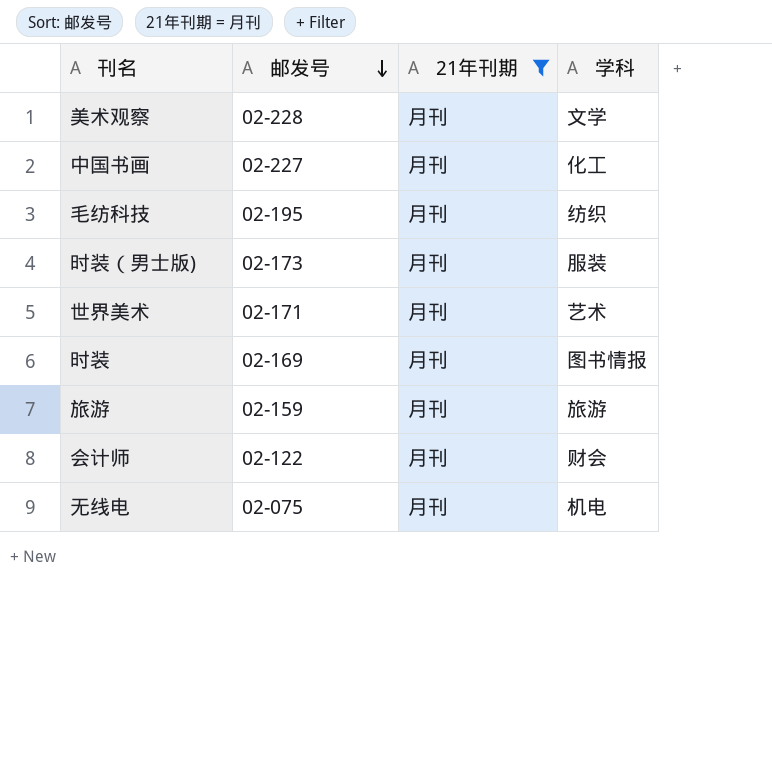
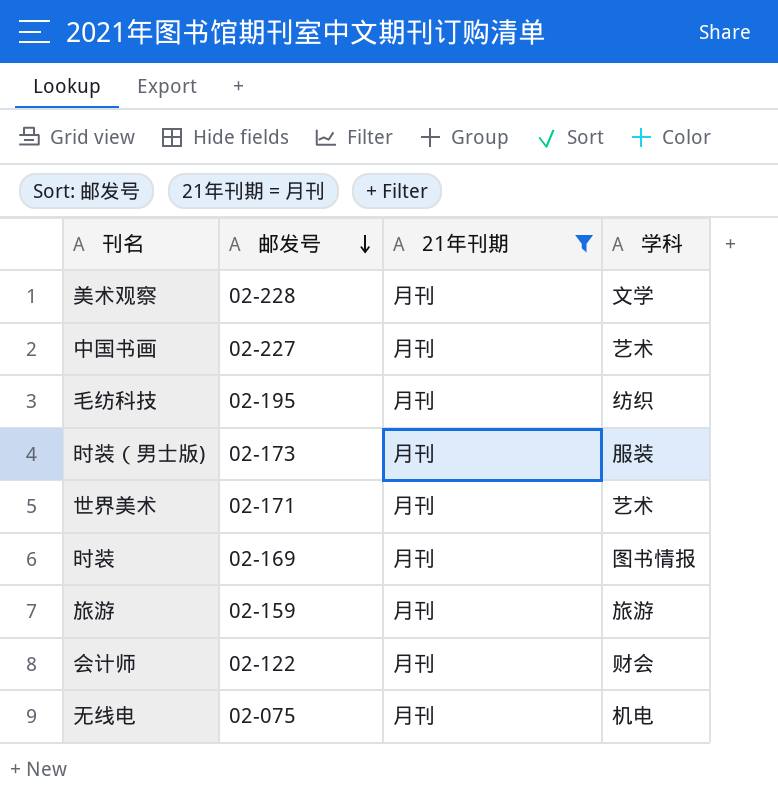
中国书画 | 学科: 化工 -> 艺术

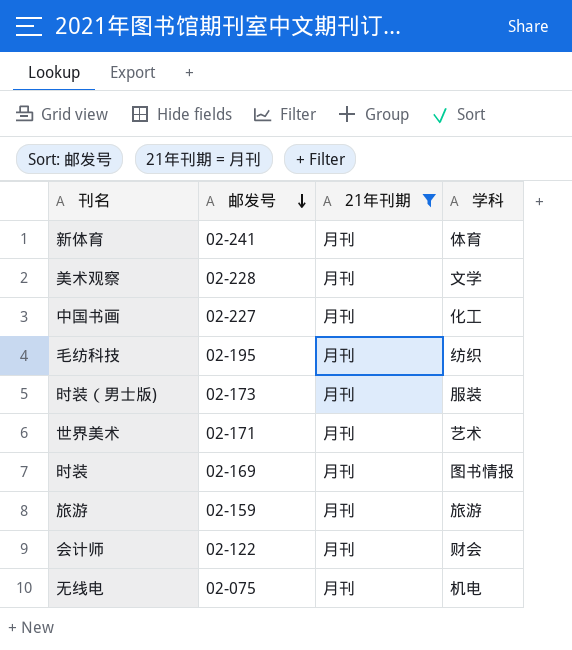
row 新体育: none -> 02-241 | 月刊 | 体育
中国书画 | 学科: 艺术 -> 化工

